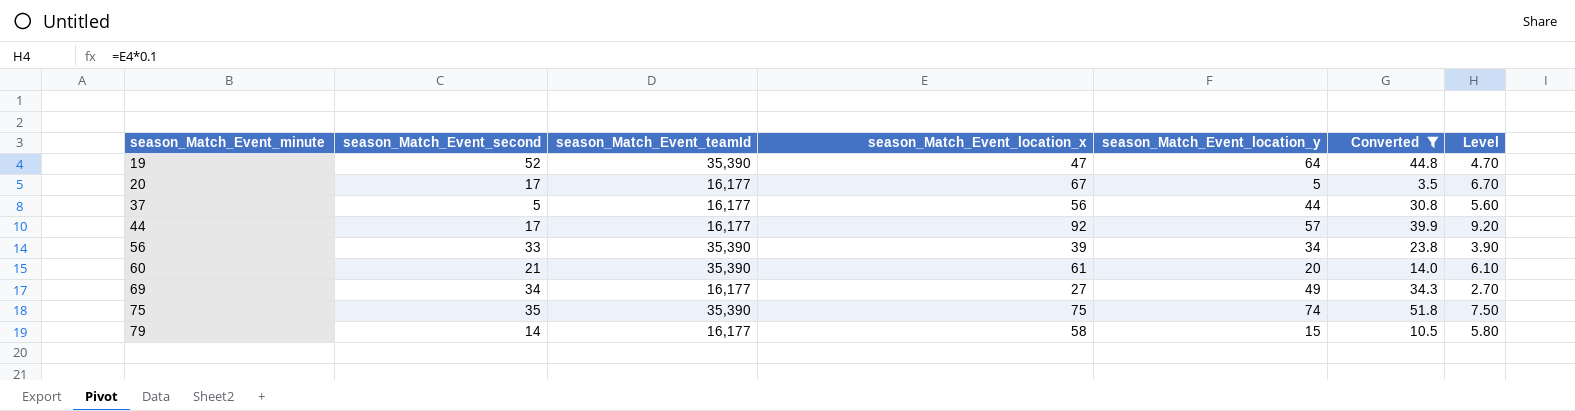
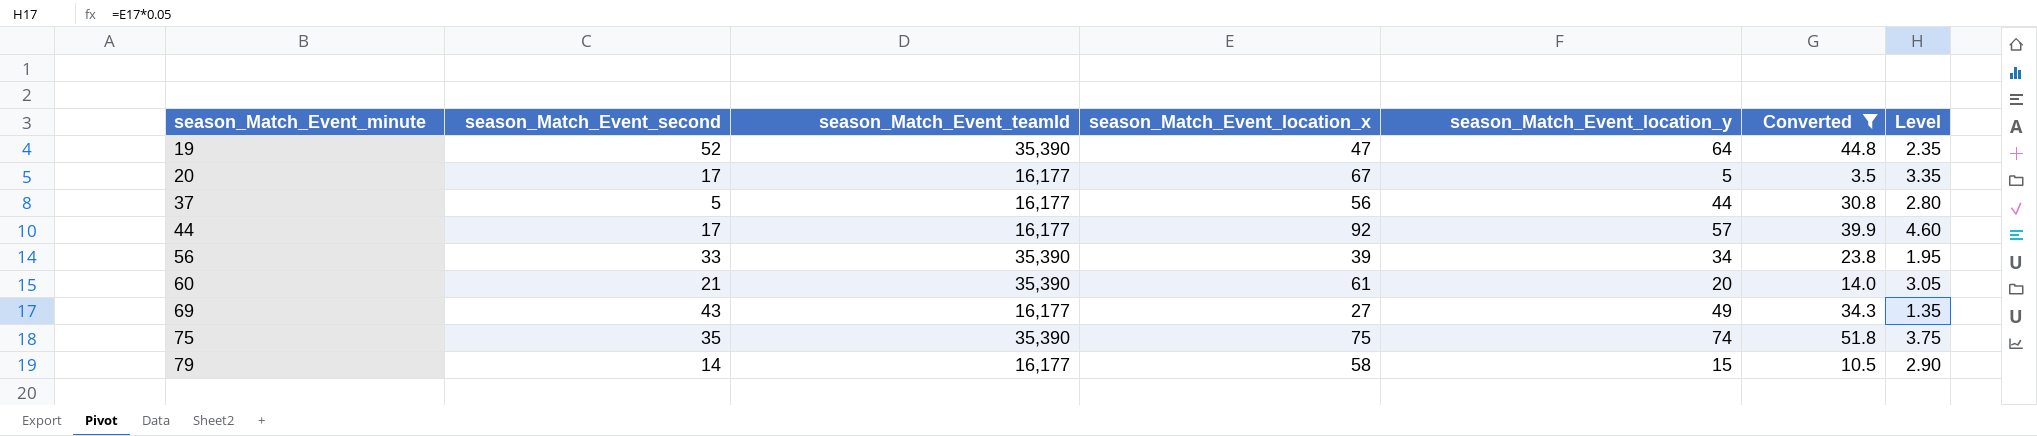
column Level | formula: [season_Match_Event_location_x] * 0.1 -> [season_Match_Event_location_x] * 0.05
69 | season_Match_Event_second: 34 -> 43

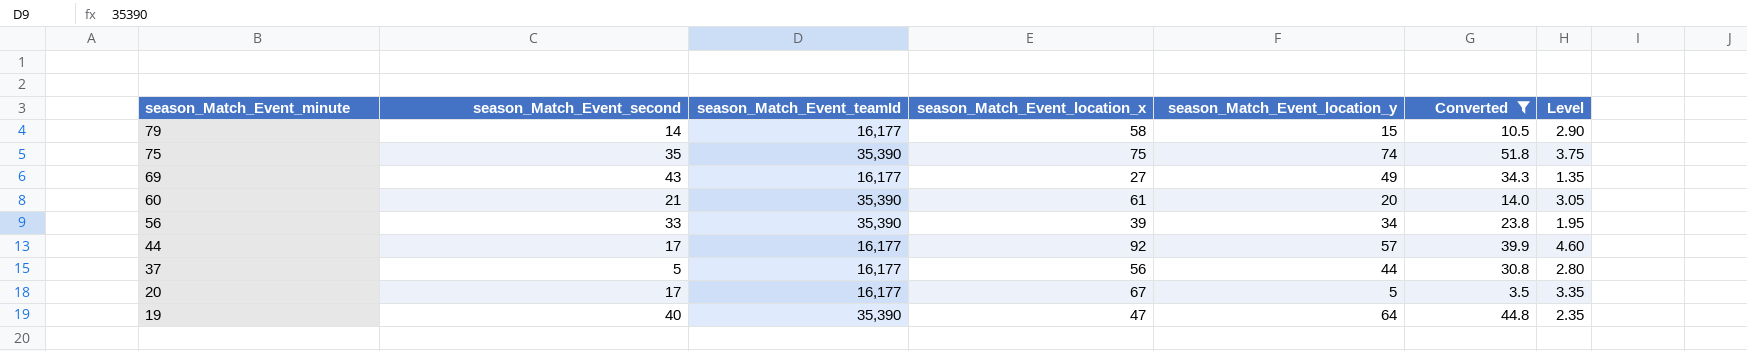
row order: season_Match_Event_minute ascending -> season_Match_Event_minute descending
19 | season_Match_Event_second: 52 -> 40

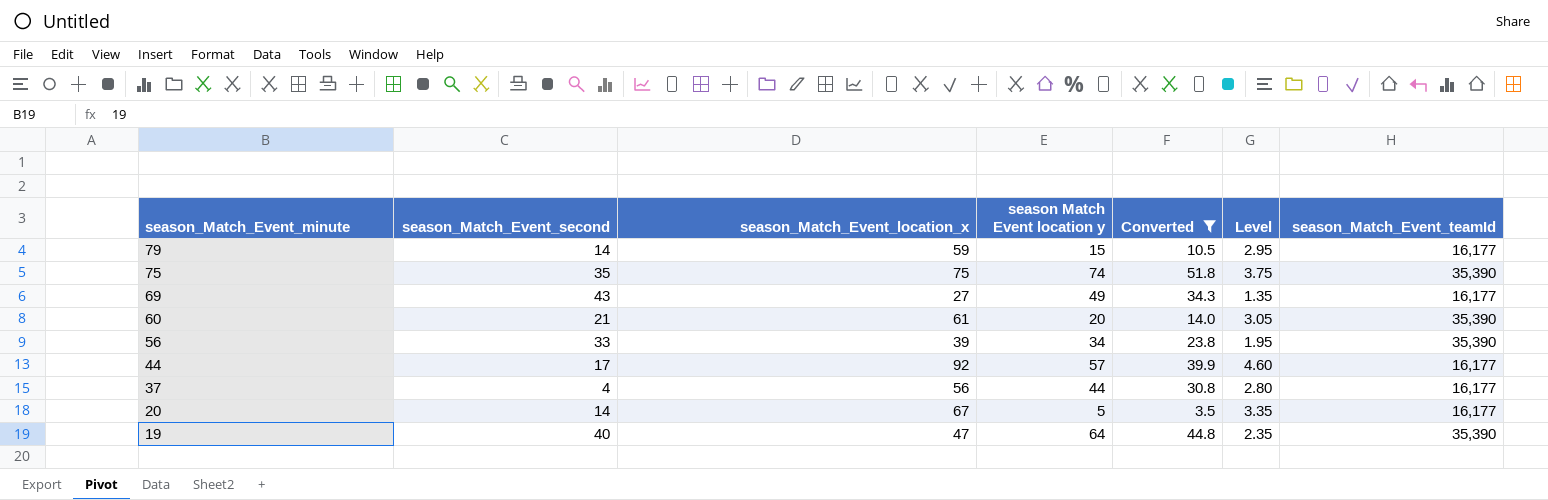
column name: season_Match_Event_location_y -> season Match Event location y
column season_Match_Event_teamId | position: 3 -> 7
79 | season_Match_Event_location_x: 58 -> 59
79 | Level: 2.90 -> 2.95
37 | season_Match_Event_second: 5 -> 4
20 | season_Match_Event_second: 17 -> 14

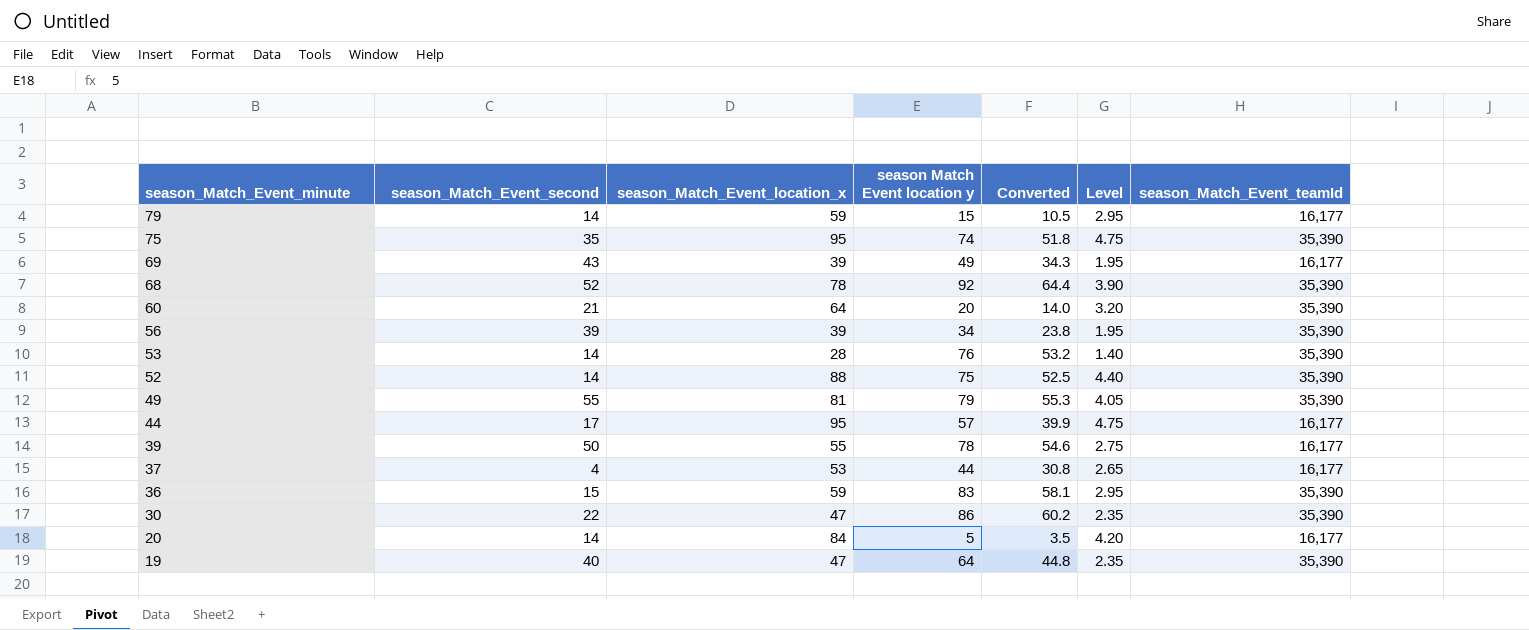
filter: Converted <= 51.8 -> none
75 | season_Match_Event_location_x: 75 -> 95
75 | Level: 3.75 -> 4.75
69 | season_Match_Event_location_x: 27 -> 39
69 | Level: 1.35 -> 1.95
60 | season_Match_Event_location_x: 61 -> 64
60 | Level: 3.05 -> 3.20
56 | season_Match_Event_second: 33 -> 39
44 | season_Match_Event_location_x: 92 -> 95
44 | Level: 4.60 -> 4.75
37 | season_Match_Event_location_x: 56 -> 53
37 | Level: 2.80 -> 2.65
20 | season_Match_Event_location_x: 67 -> 84
20 | Level: 3.35 -> 4.20

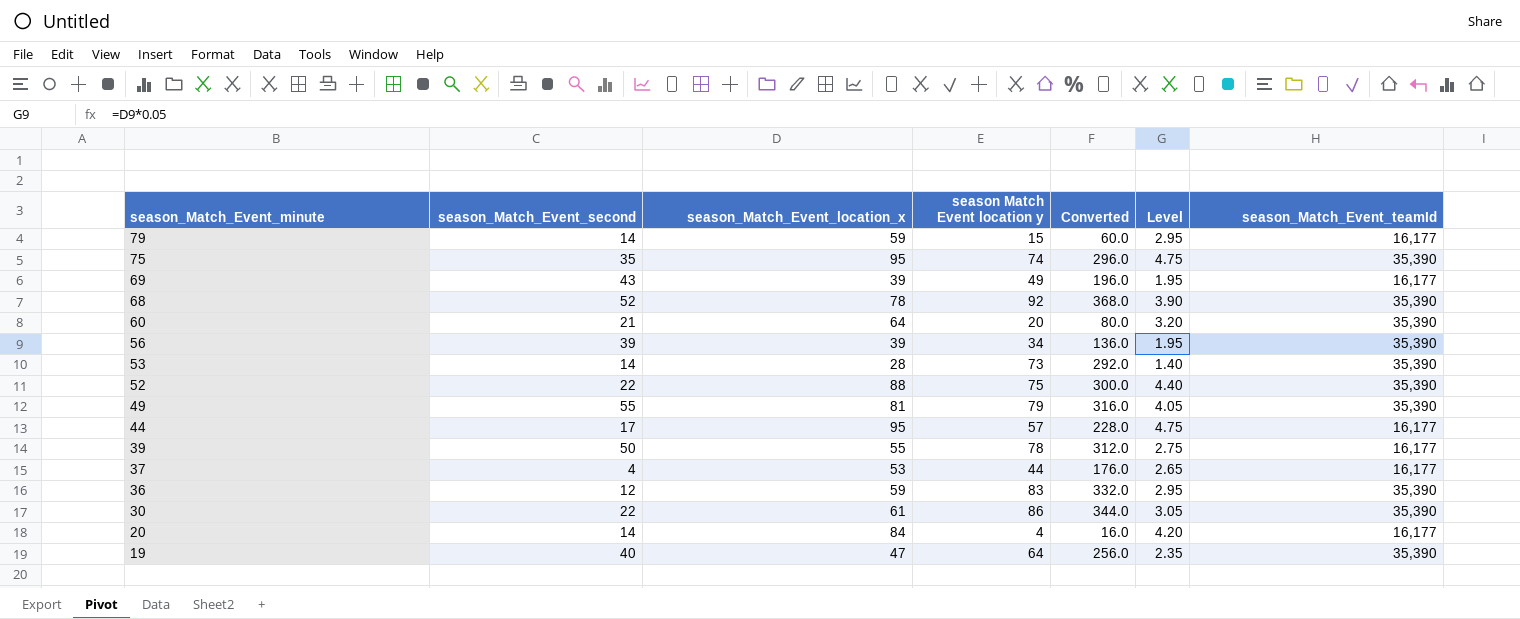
column Converted | formula: [season Match Event location y] * 0.7 -> [season Match Event location y] * 4
53 | season Match Event location y: 76 -> 73
52 | season_Match_Event_second: 14 -> 22
36 | season_Match_Event_second: 15 -> 12
30 | season_Match_Event_location_x: 47 -> 61
30 | Level: 2.35 -> 3.05
20 | season Match Event location y: 5 -> 4

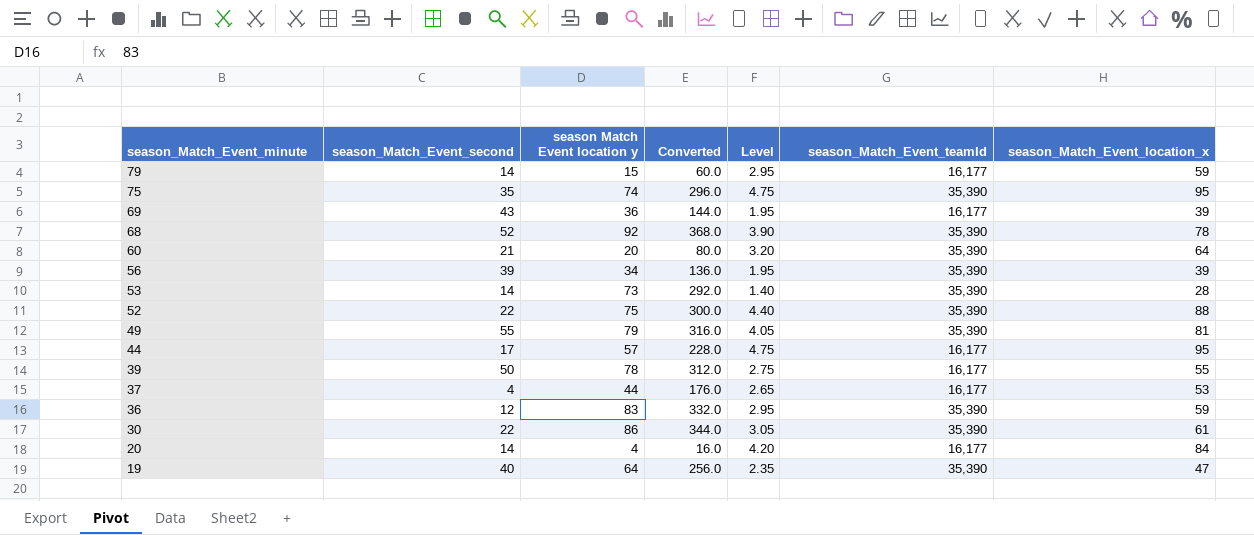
column season_Match_Event_location_x | position: 3 -> 7
69 | season Match Event location y: 49 -> 36
69 | Converted: 196.0 -> 144.0

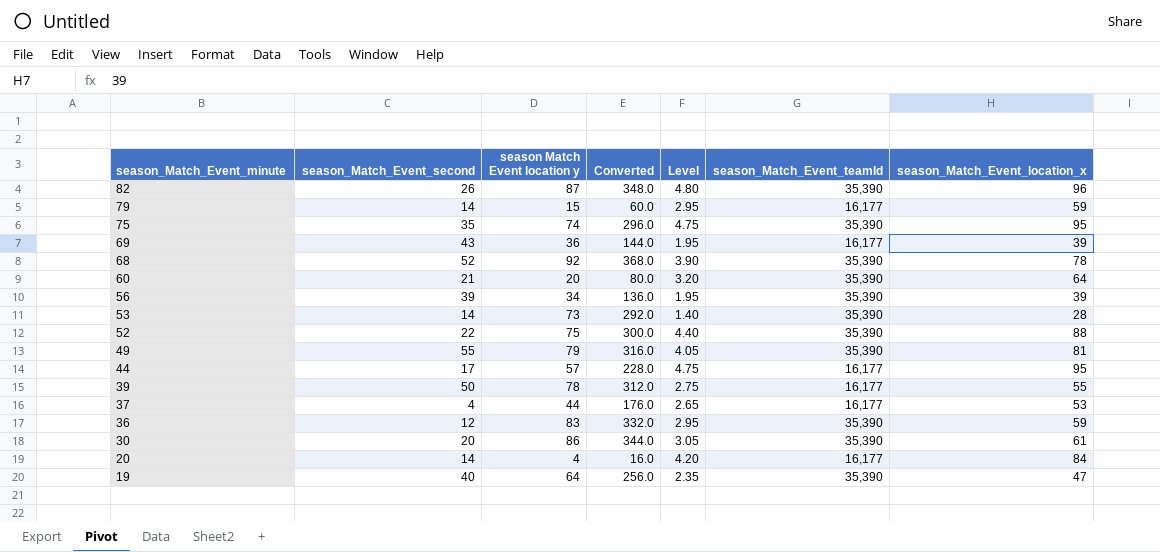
row 82: none -> 26 | 87 | 348.0 | 4.80 | 35,390 | 96
30 | season_Match_Event_second: 22 -> 20

